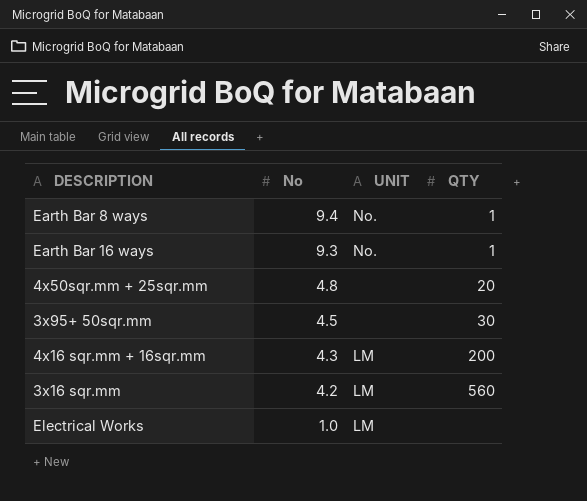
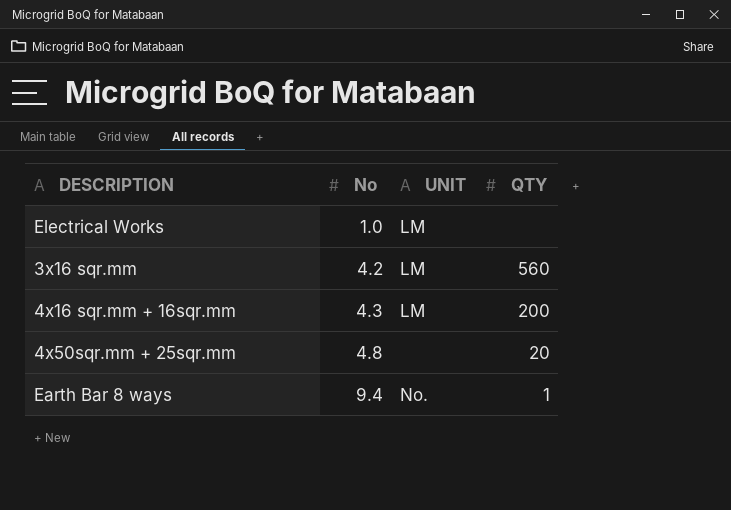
row order: No descending -> No ascending
row Earth Bar 16 ways: 9.3 | No. | 1 -> none
row 3x95+ 50sqr.mm: 4.5 | none | 30 -> none

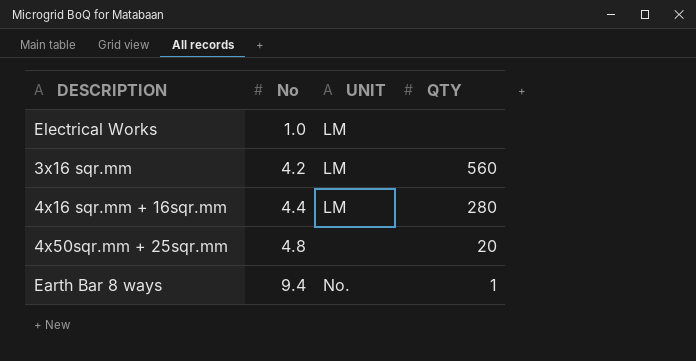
4x16 sqr.mm + 16sqr.mm | No: 4.3 -> 4.4
4x16 sqr.mm + 16sqr.mm | QTY: 200 -> 280

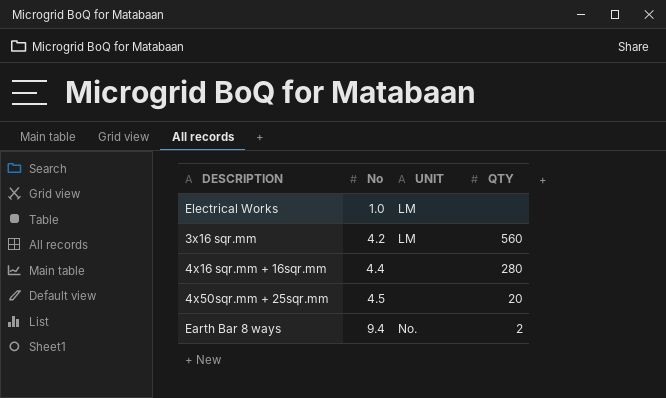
4x16 sqr.mm + 16sqr.mm | UNIT: LM -> none
4x50sqr.mm + 25sqr.mm | No: 4.8 -> 4.5
Earth Bar 8 ways | QTY: 1 -> 2

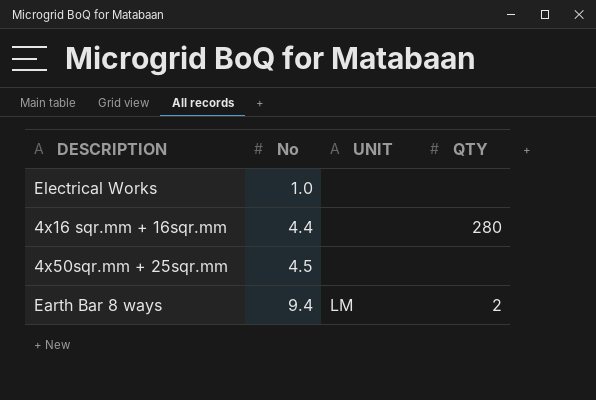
row 3x16 sqr.mm: 4.2 | LM | 560 -> none
Electrical Works | UNIT: LM -> none
4x50sqr.mm + 25sqr.mm | QTY: 20 -> none
Earth Bar 8 ways | UNIT: No. -> LM

